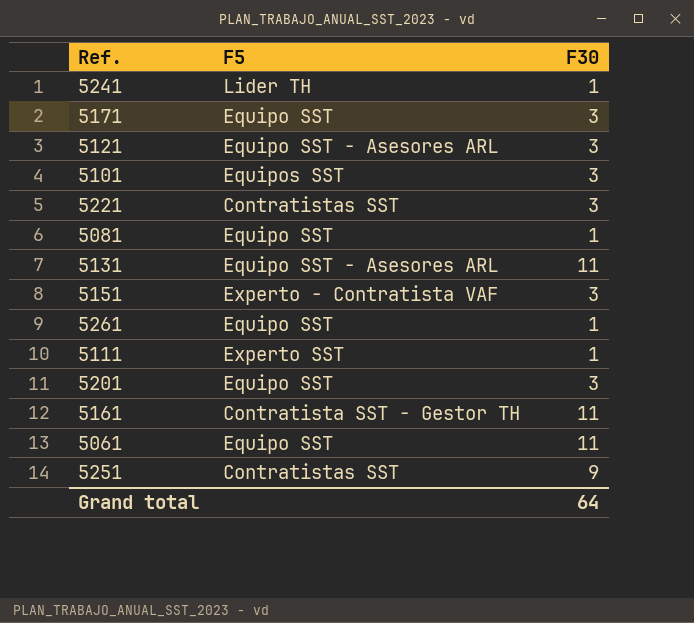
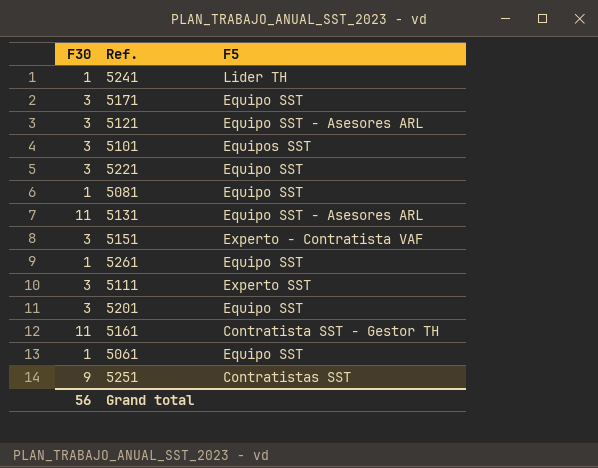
column F30 | position: 3 -> 1
5221 | F5: Contratistas SST -> Equipo SST
5111 | F30: 1 -> 3
5061 | F30: 11 -> 1
Grand total | F30: 64 -> 56

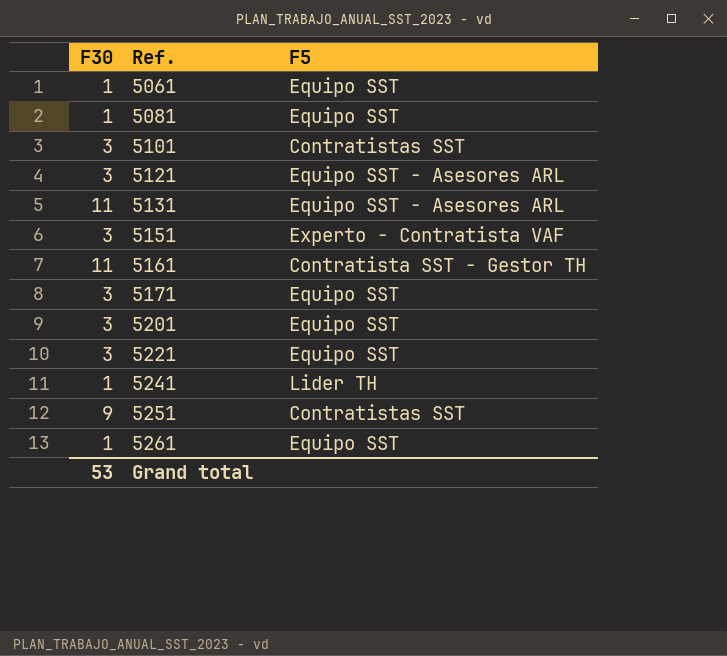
row order: none -> Ref. ascending
row 5111: 3 | Experto SST -> none
5101 | F5: Equipos SST -> Contratistas SST
Grand total | F30: 56 -> 53

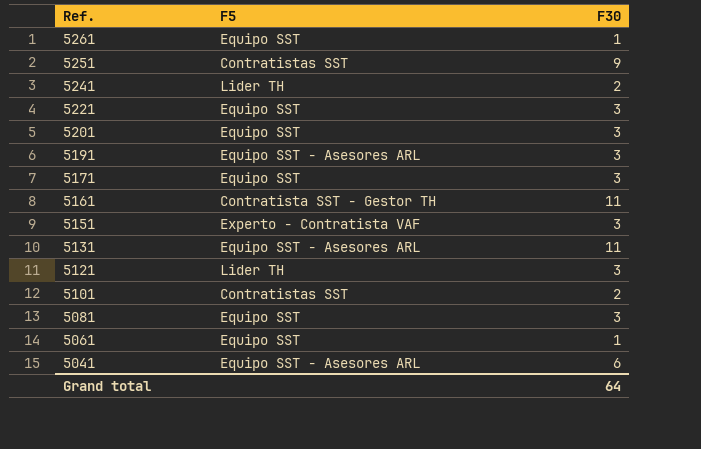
row order: Ref. ascending -> Ref. descending
column F30 | position: 1 -> 3
5241 | F30: 1 -> 2
row 5191: none -> Equipo SST - Asesores ARL | 3
5121 | F5: Equipo SST - Asesores ARL -> Lider TH
5101 | F30: 3 -> 2
5081 | F30: 1 -> 3
row 5041: none -> Equipo SST - Asesores ARL | 6
Grand total | F30: 53 -> 64

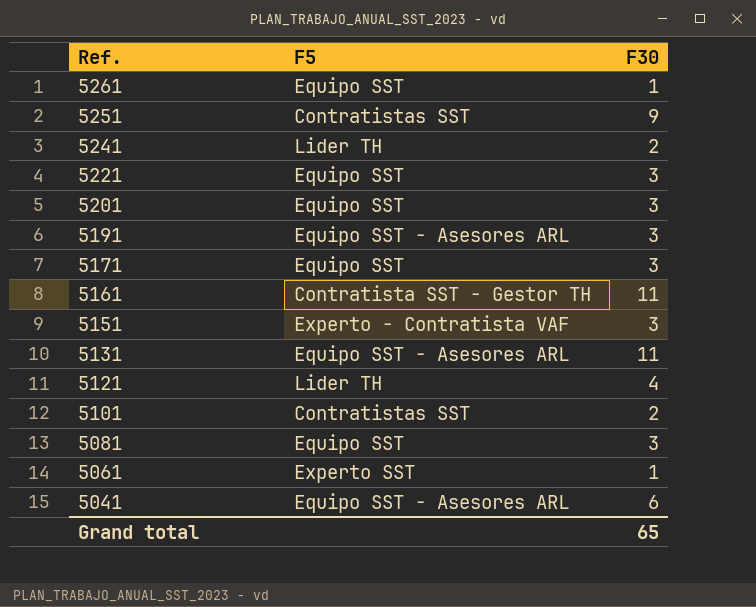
5121 | F30: 3 -> 4
5061 | F5: Equipo SST -> Experto SST
Grand total | F30: 64 -> 65

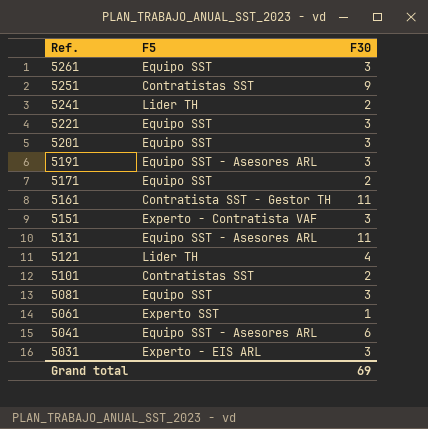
5261 | F30: 1 -> 3
5171 | F30: 3 -> 2
row 5031: none -> Experto - EIS ARL | 3
Grand total | F30: 65 -> 69

